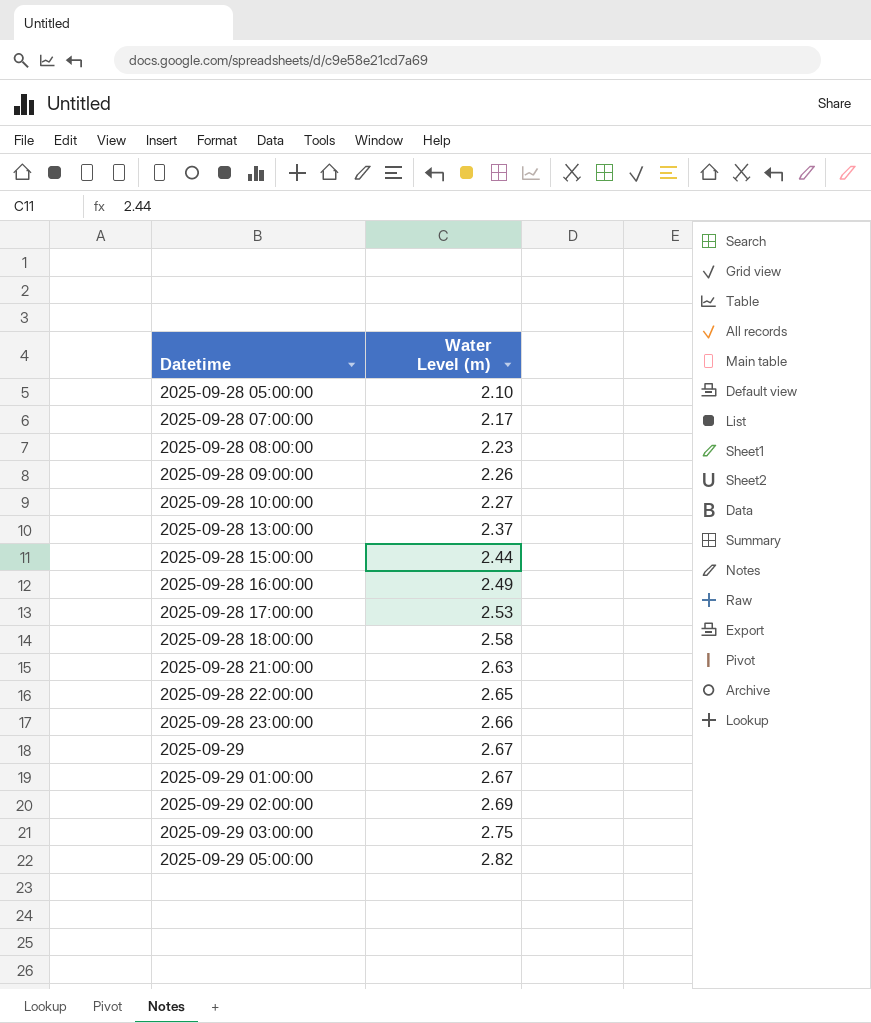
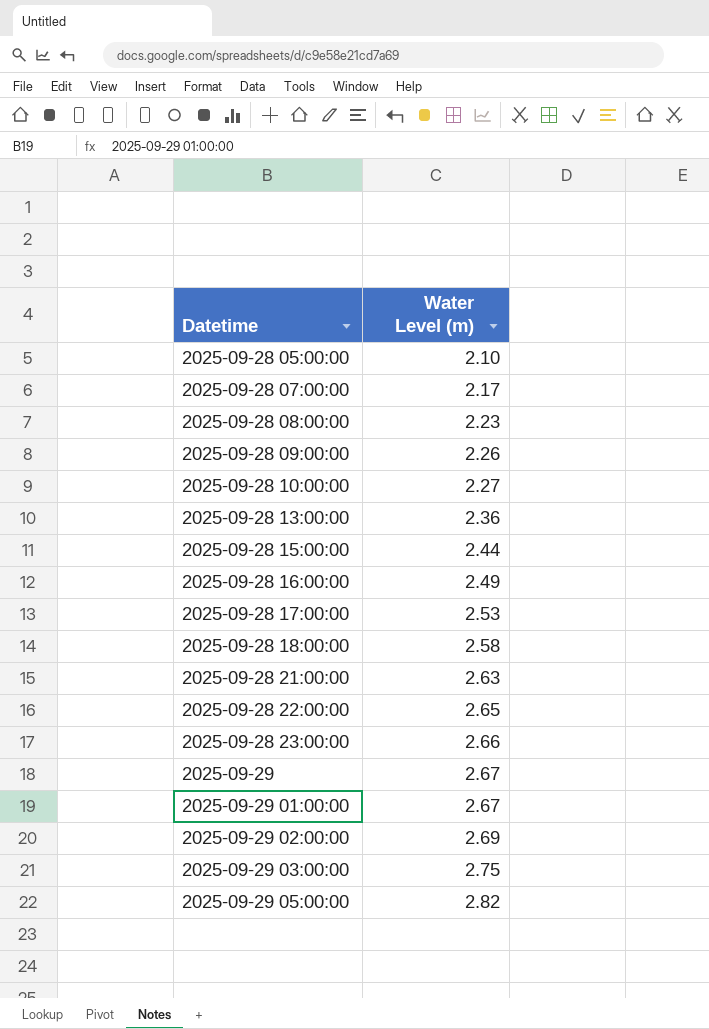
2025-09-28 13:00:00 | Water Level (m): 2.37 -> 2.36

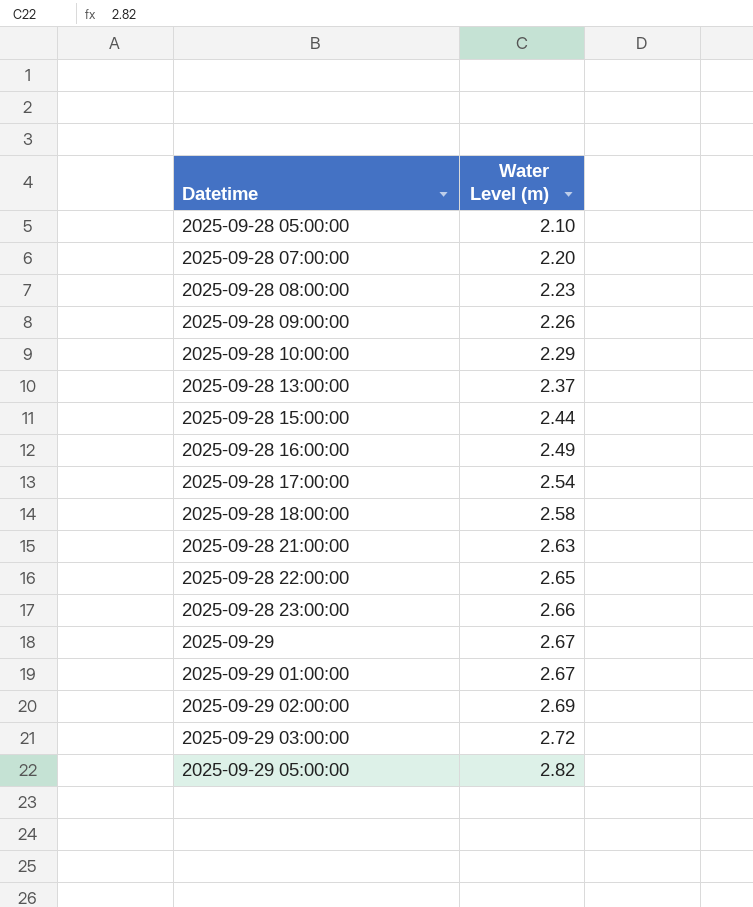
2025-09-28 07:00:00 | Water Level (m): 2.17 -> 2.20
2025-09-28 10:00:00 | Water Level (m): 2.27 -> 2.29
2025-09-28 13:00:00 | Water Level (m): 2.36 -> 2.37
2025-09-28 17:00:00 | Water Level (m): 2.53 -> 2.54
2025-09-29 03:00:00 | Water Level (m): 2.75 -> 2.72

